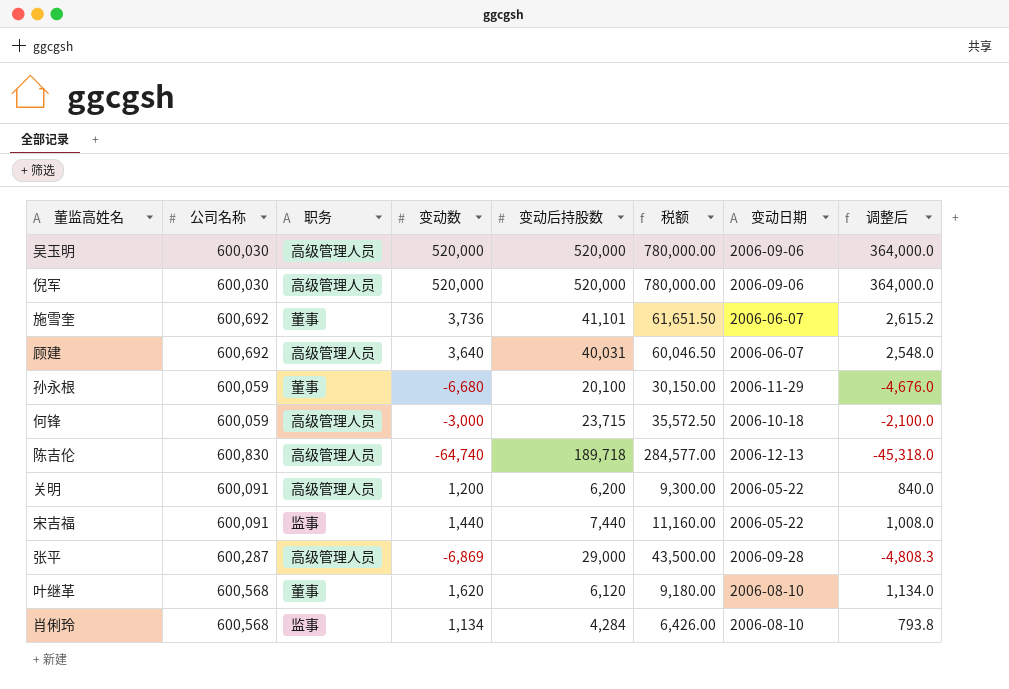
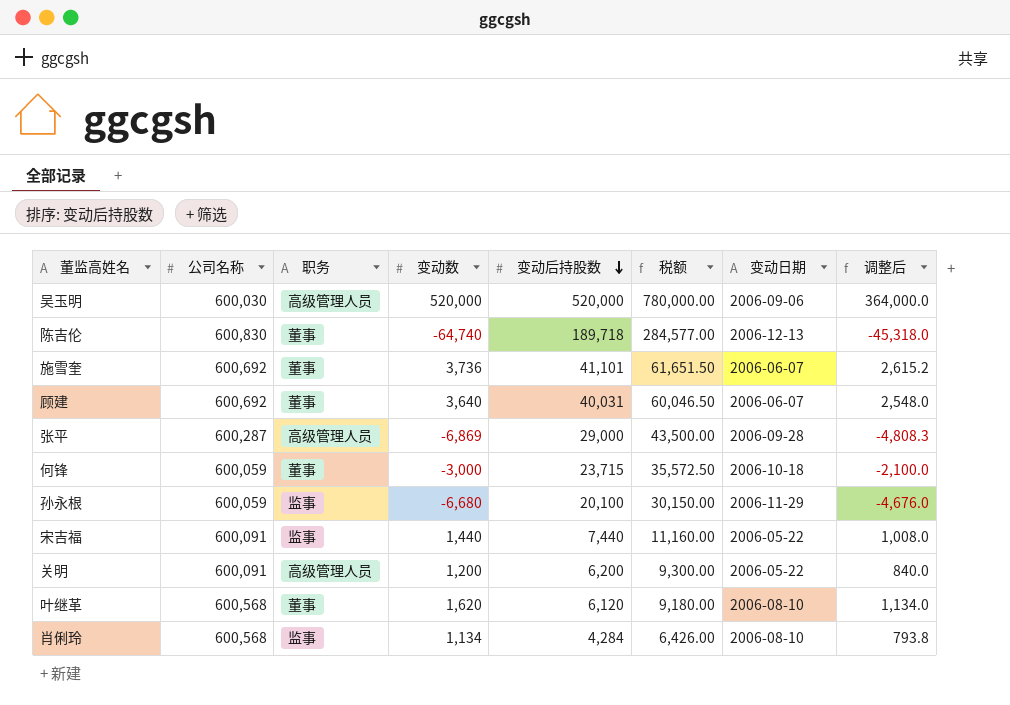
row order: none -> 变动后持股数 descending
row 倪军: 600,030 | 高级管理人员 | 520,000 | 520,000 | 780,000.00 | 2006-09-06 | 364,000.0 -> none
陈吉伦 | 职务: 高级管理人员 -> 董事
顾建 | 职务: 高级管理人员 -> 董事
何锋 | 职务: 高级管理人员 -> 董事
孙永根 | 职务: 董事 -> 监事

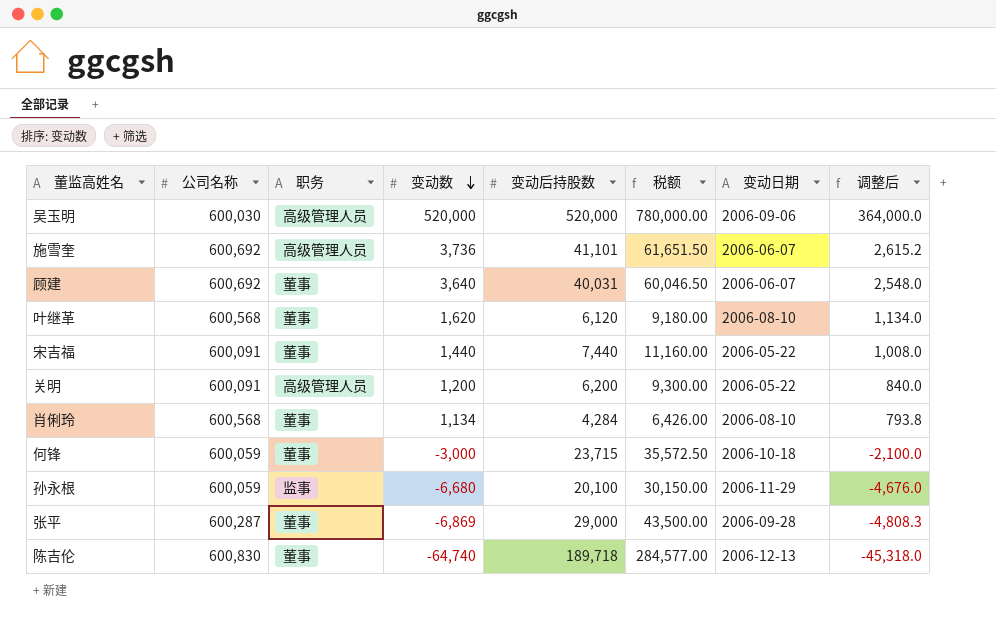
row order: 变动后持股数 descending -> 变动数 descending
施雪奎 | 职务: 董事 -> 高级管理人员
宋吉福 | 职务: 监事 -> 董事
肖俐玲 | 职务: 监事 -> 董事
张平 | 职务: 高级管理人员 -> 董事

